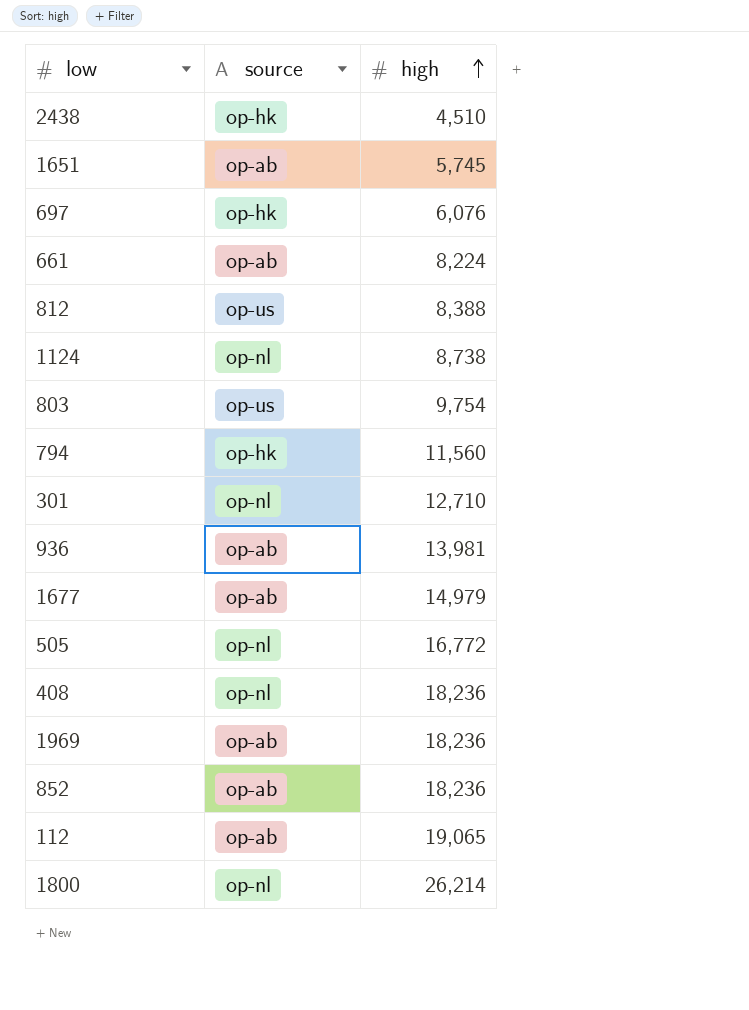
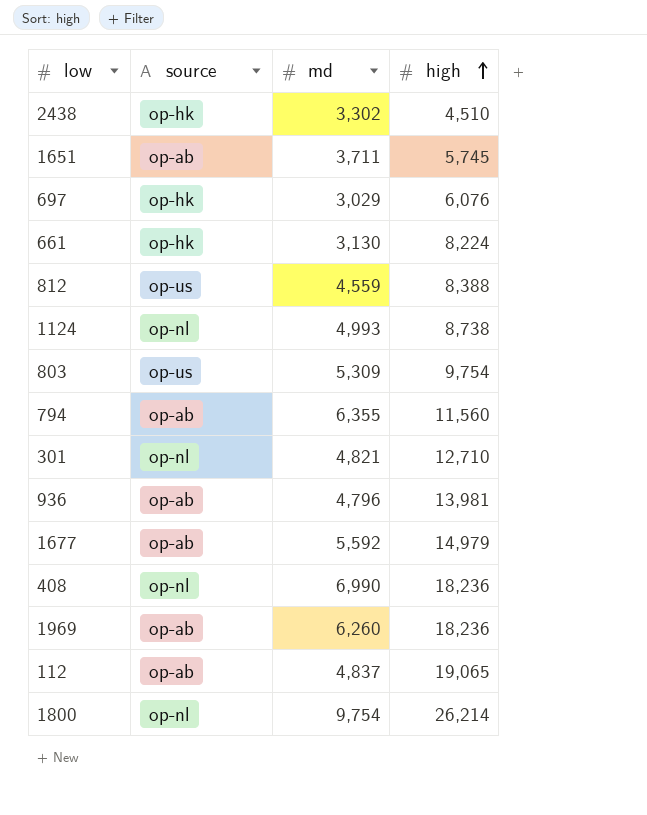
column md | position: none -> 3
row 505: op-nl | 16,772 -> none
row 852: op-ab | 18,236 -> none
661 | source: op-ab -> op-hk
794 | source: op-hk -> op-ab

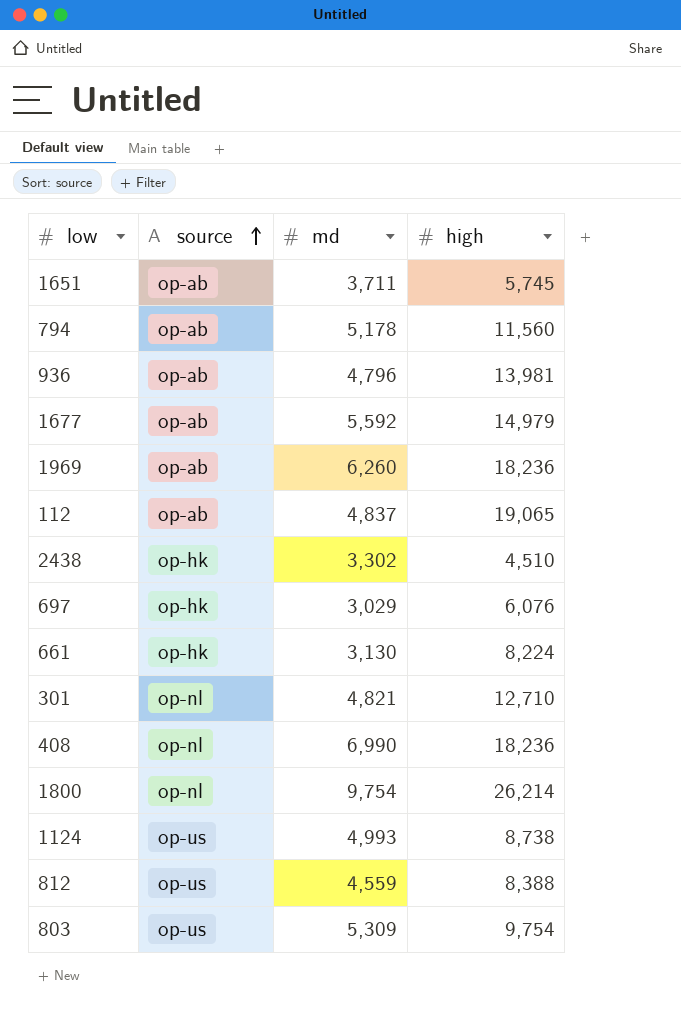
row order: high ascending -> source ascending
794 | md: 6,355 -> 5,178
1124 | source: op-nl -> op-us

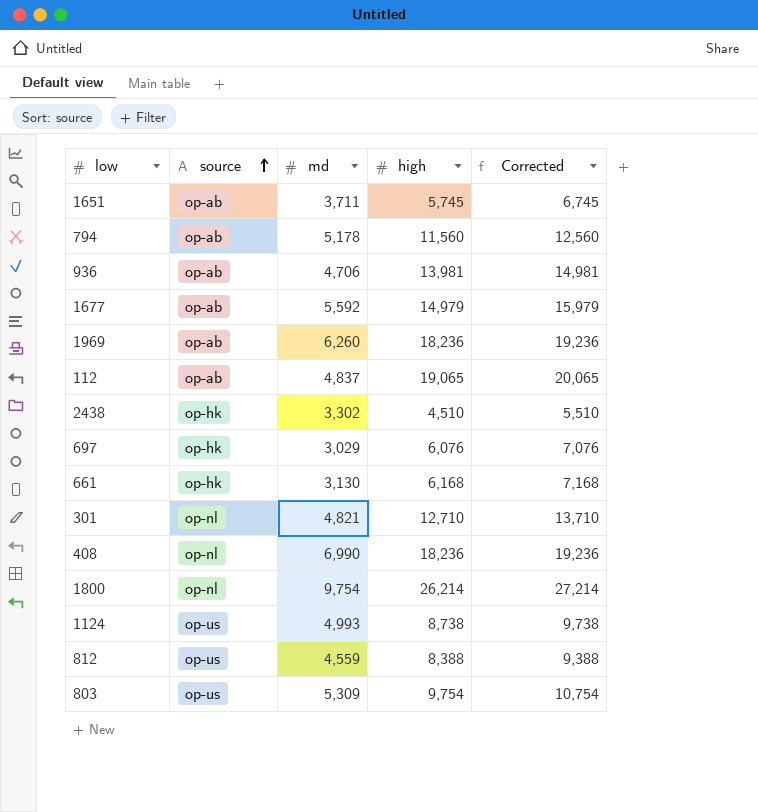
column Corrected | formula: none -> [high] + 1000
936 | md: 4,796 -> 4,706
661 | high: 8,224 -> 6,168

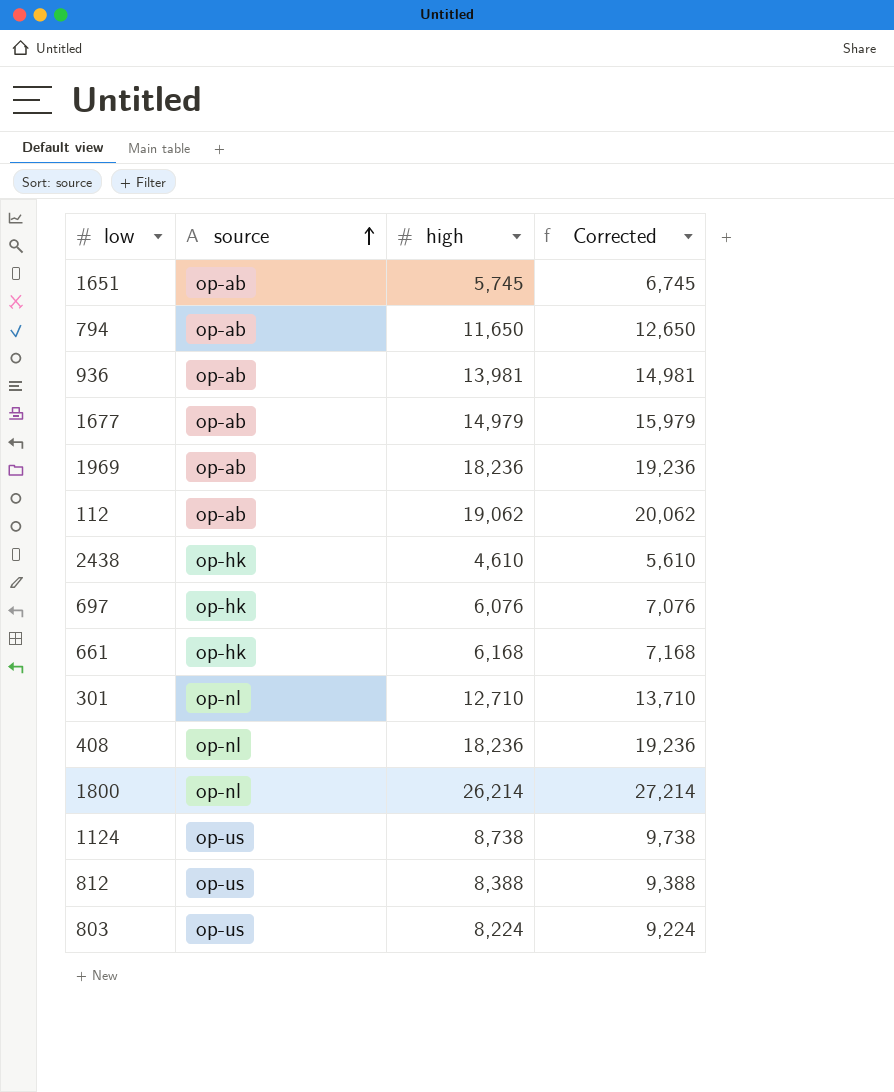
column md | position: 3 -> none
794 | high: 11,560 -> 11,650
794 | Corrected: 12,560 -> 12,650
112 | high: 19,065 -> 19,062
112 | Corrected: 20,065 -> 20,062
2438 | high: 4,510 -> 4,610
2438 | Corrected: 5,510 -> 5,610
803 | high: 9,754 -> 8,224
803 | Corrected: 10,754 -> 9,224

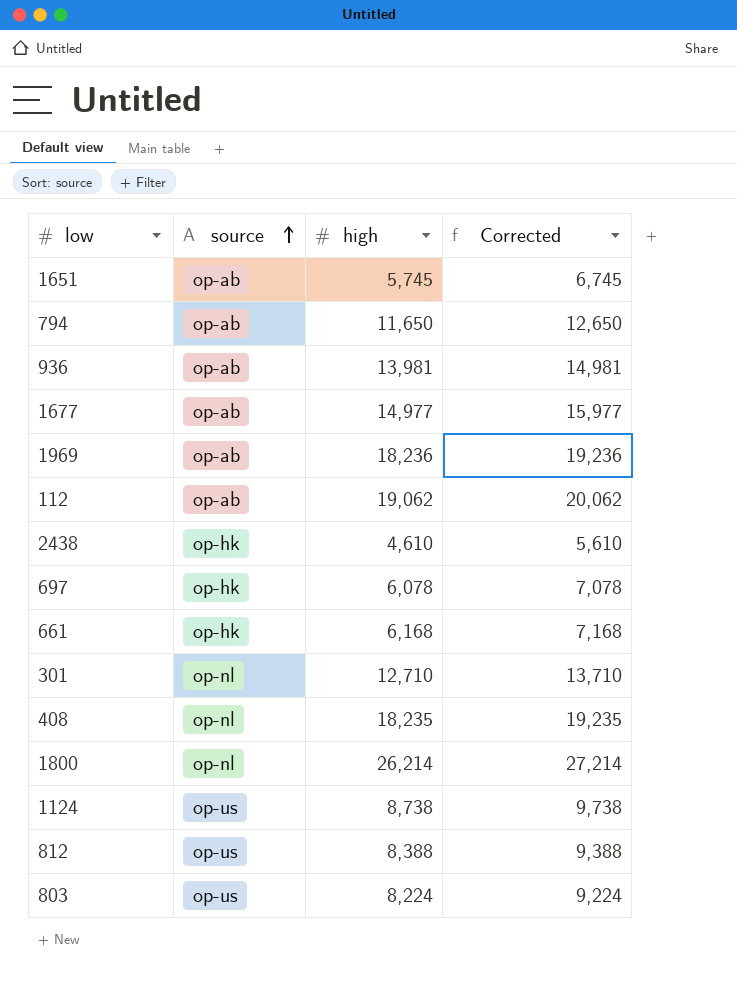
1677 | high: 14,979 -> 14,977
1677 | Corrected: 15,979 -> 15,977
697 | high: 6,076 -> 6,078
697 | Corrected: 7,076 -> 7,078
408 | high: 18,236 -> 18,235
408 | Corrected: 19,236 -> 19,235

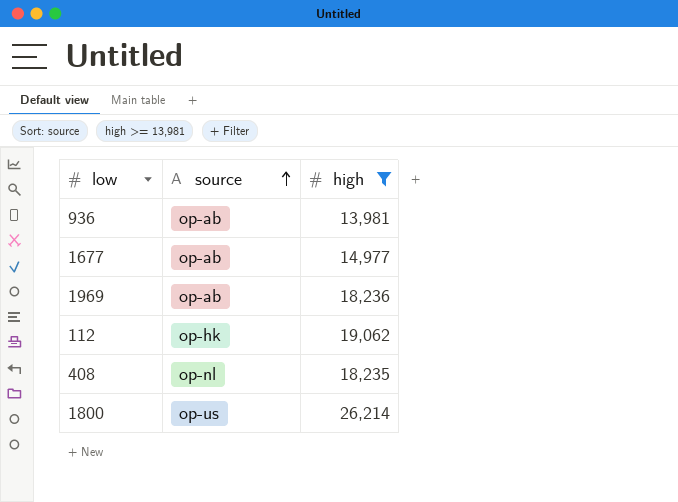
filter: none -> high >= 13,981
column Corrected | formula: [high] + 1000 -> none
112 | source: op-ab -> op-hk
1800 | source: op-nl -> op-us

